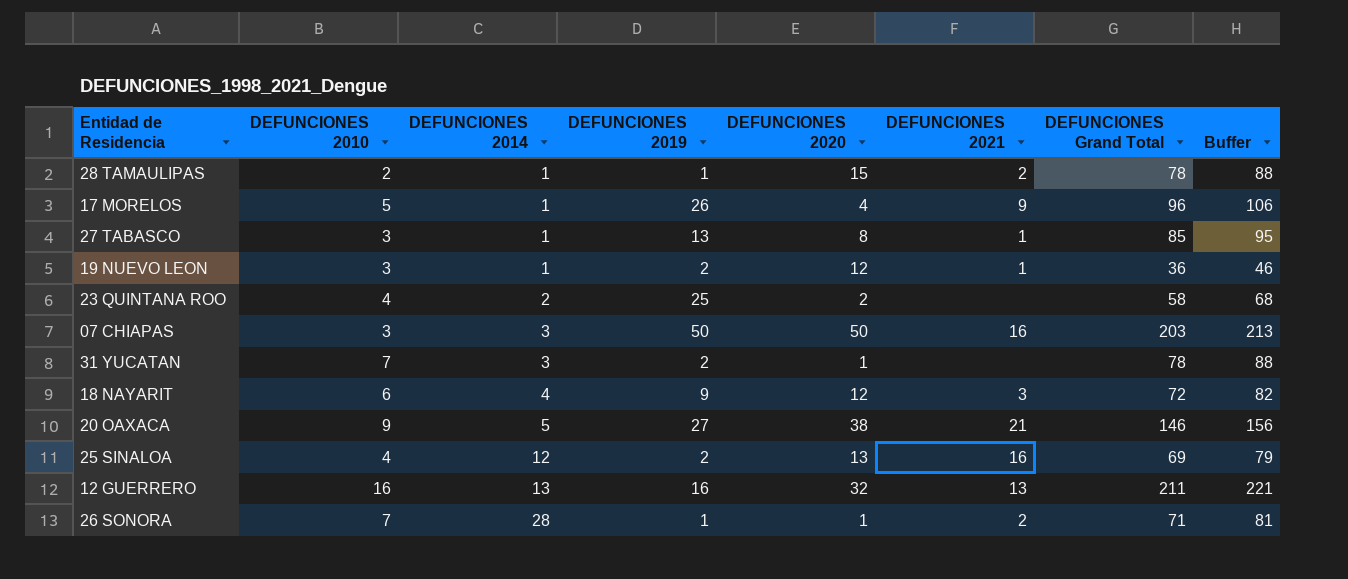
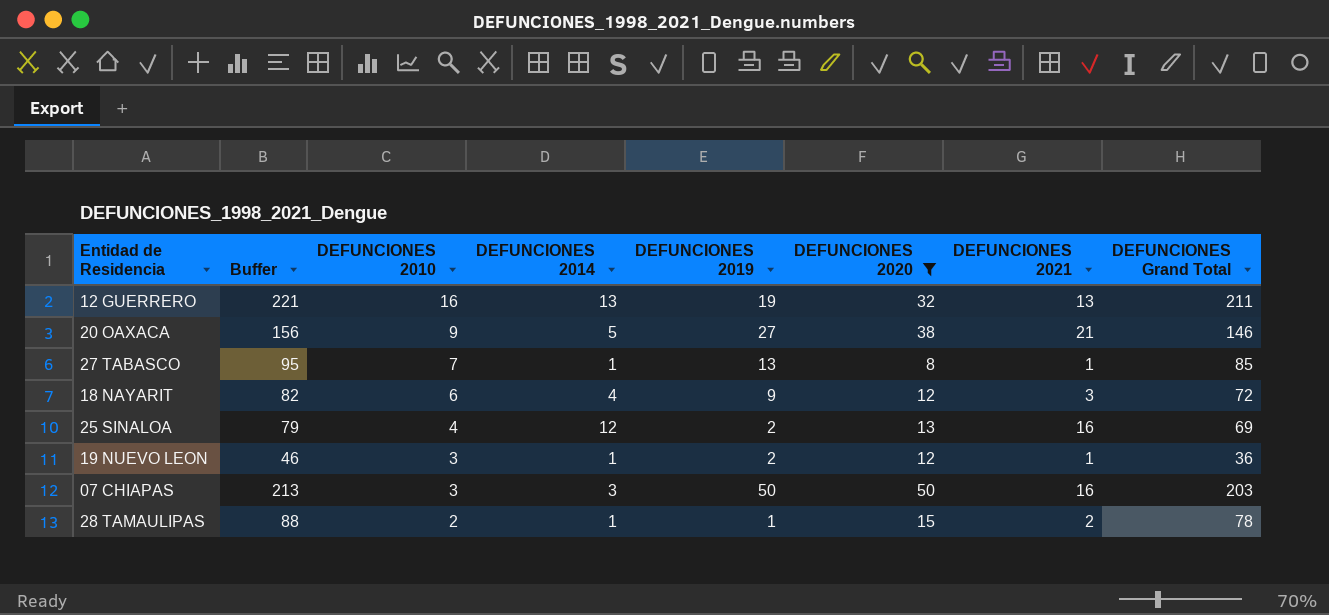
filter: none -> DEFUNCIONES 2020 >= 8
row order: DEFUNCIONES 2014 ascending -> DEFUNCIONES 2010 descending
column Buffer | position: 8 -> 2
12 GUERRERO | DEFUNCIONES 2019: 16 -> 19
27 TABASCO | DEFUNCIONES 2010: 3 -> 7

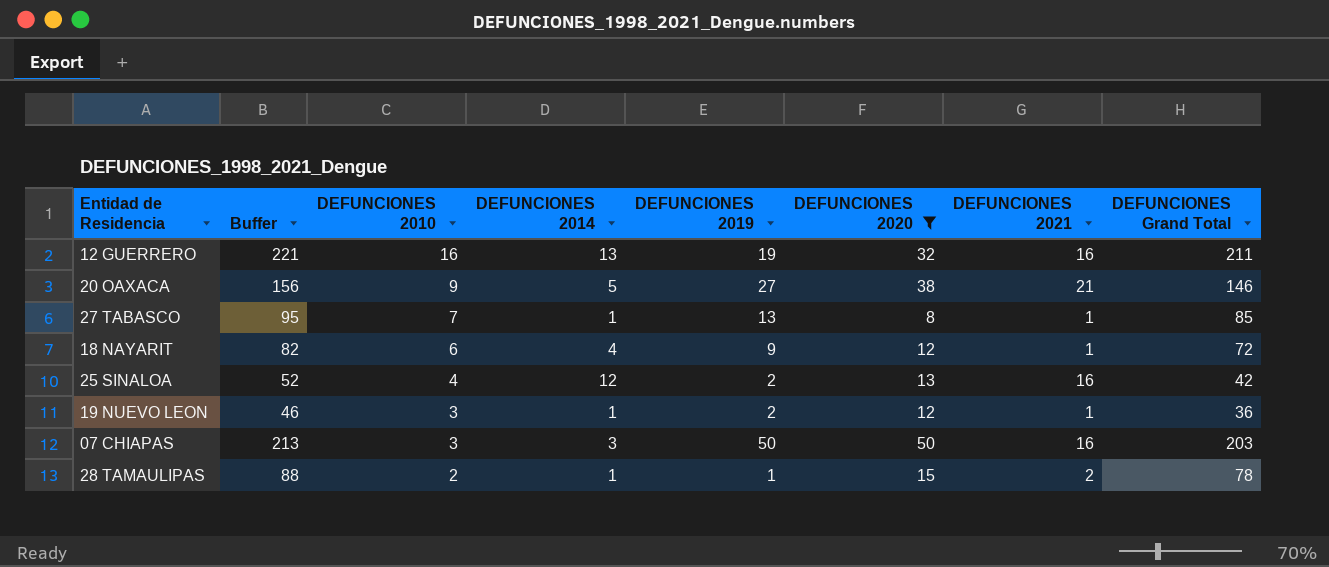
12 GUERRERO | DEFUNCIONES 2021: 13 -> 16
18 NAYARIT | DEFUNCIONES 2021: 3 -> 1
25 SINALOA | Buffer: 79 -> 52
25 SINALOA | DEFUNCIONES Grand Total: 69 -> 42

